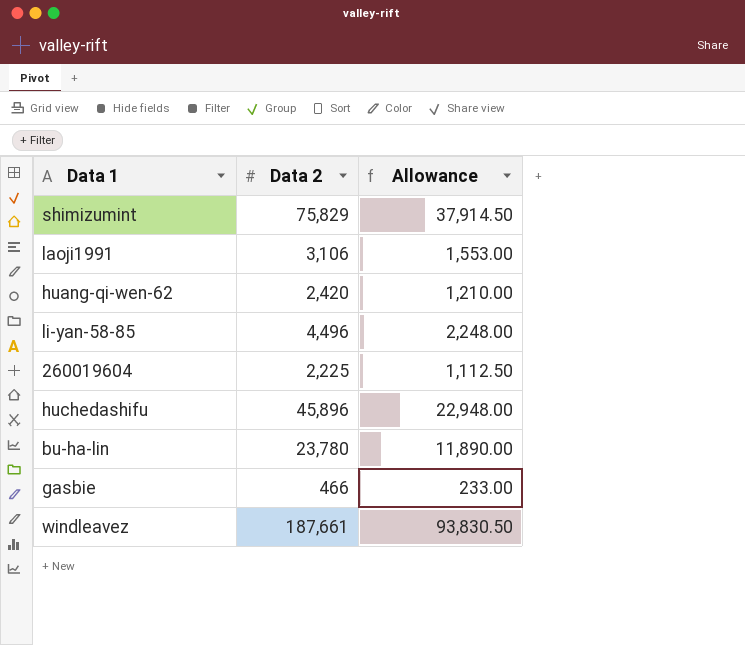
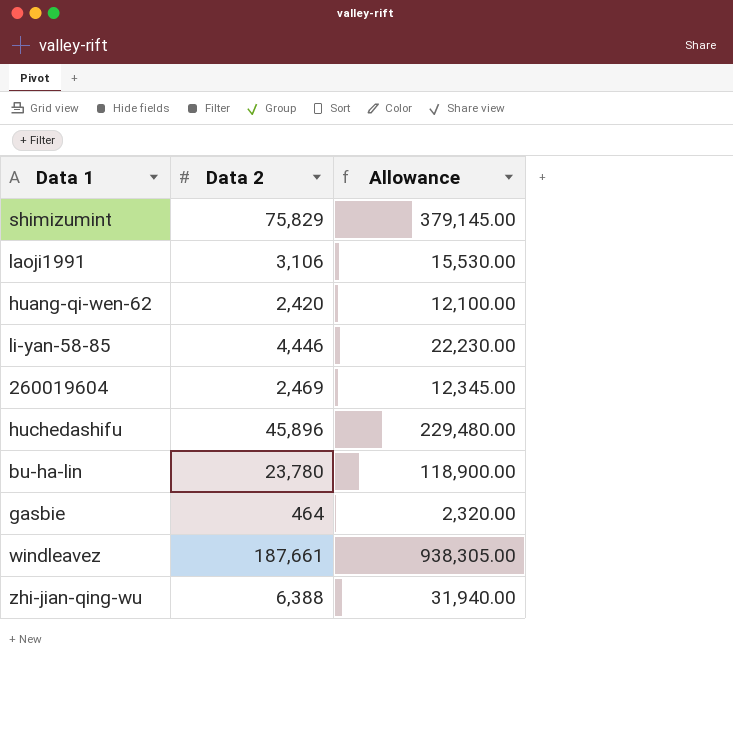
column Allowance | formula: [Data 2] * 0.5 -> [Data 2] * 5
li-yan-58-85 | Data 2: 4,496 -> 4,446
260019604 | Data 2: 2,225 -> 2,469
gasbie | Data 2: 466 -> 464
row zhi-jian-qing-wu: none -> 6,388 | 31,940.00

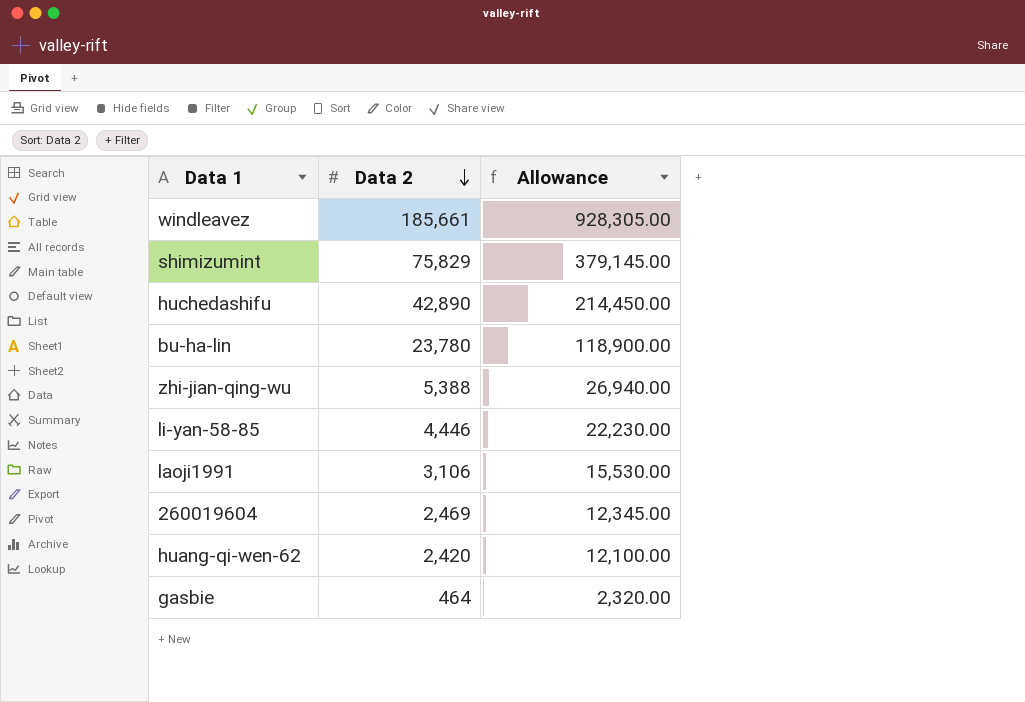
row order: none -> Data 2 descending
windleavez | Data 2: 187,661 -> 185,661
windleavez | Allowance: 938,305.00 -> 928,305.00
huchedashifu | Data 2: 45,896 -> 42,890
huchedashifu | Allowance: 229,480.00 -> 214,450.00
zhi-jian-qing-wu | Data 2: 6,388 -> 5,388
zhi-jian-qing-wu | Allowance: 31,940.00 -> 26,940.00

